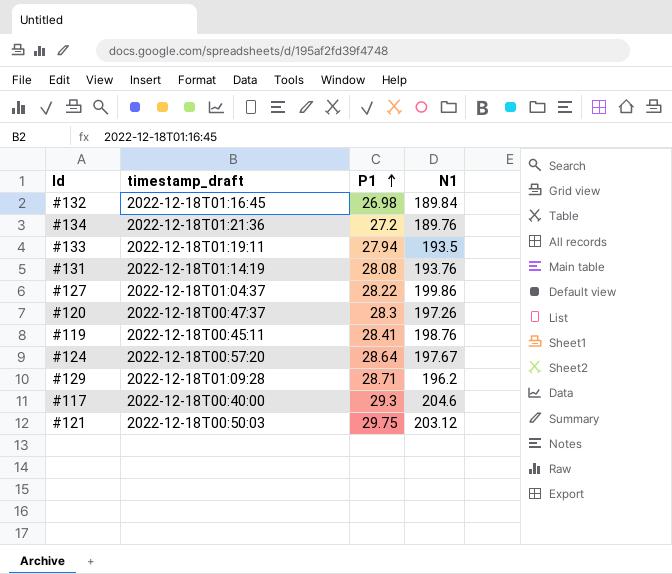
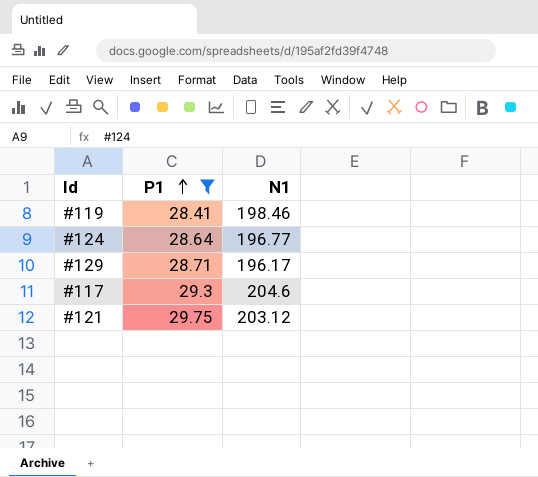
filter: none -> P1 >= 28.41
column timestamp_draft | position: 2 -> none
#119 | N1: 198.76 -> 198.46
#124 | N1: 197.67 -> 196.77
#129 | N1: 196.2 -> 196.17

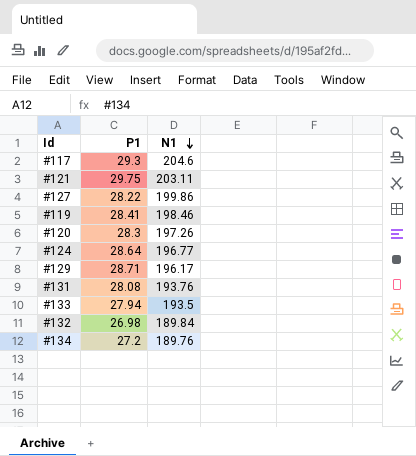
filter: P1 >= 28.41 -> none
row order: P1 ascending -> N1 descending
#121 | N1: 203.12 -> 203.11

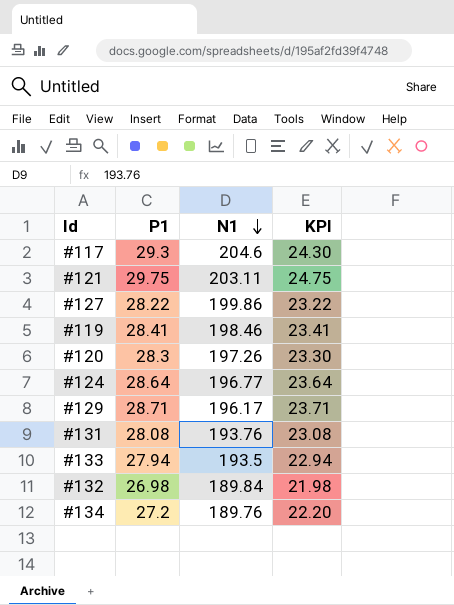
column KPI | formula: none -> [P1] - 5

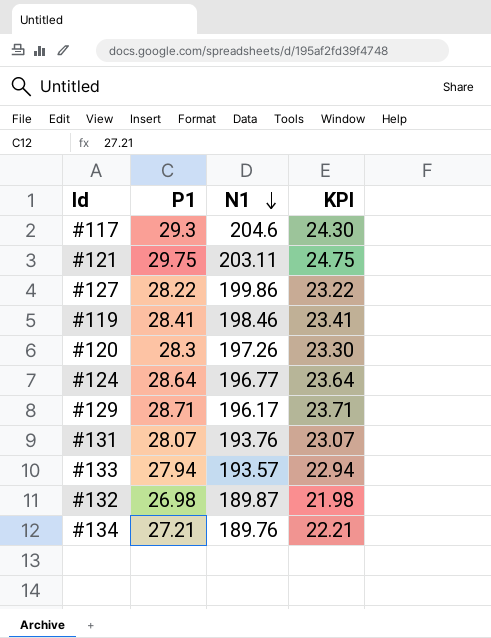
#131 | P1: 28.08 -> 28.07
#131 | KPI: 23.08 -> 23.07
#133 | N1: 193.5 -> 193.57
#132 | N1: 189.84 -> 189.87
#134 | P1: 27.2 -> 27.21
#134 | KPI: 22.20 -> 22.21

